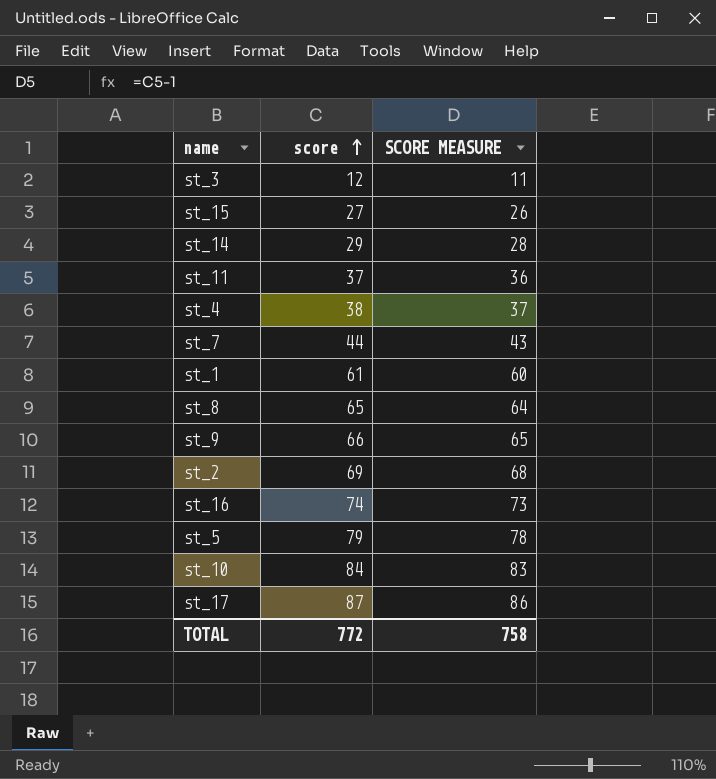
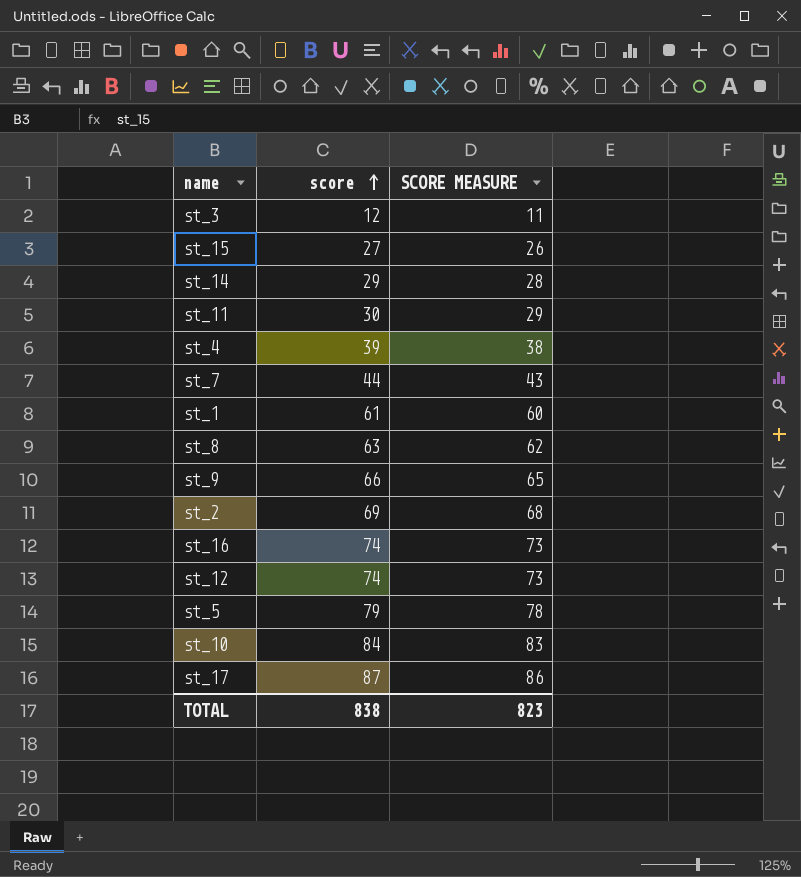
st_11 | score: 37 -> 30
st_11 | SCORE MEASURE: 36 -> 29
st_4 | score: 38 -> 39
st_4 | SCORE MEASURE: 37 -> 38
st_8 | score: 65 -> 63
st_8 | SCORE MEASURE: 64 -> 62
row st_12: none -> 74 | 73
TOTAL | score: 772 -> 838
TOTAL | SCORE MEASURE: 758 -> 823

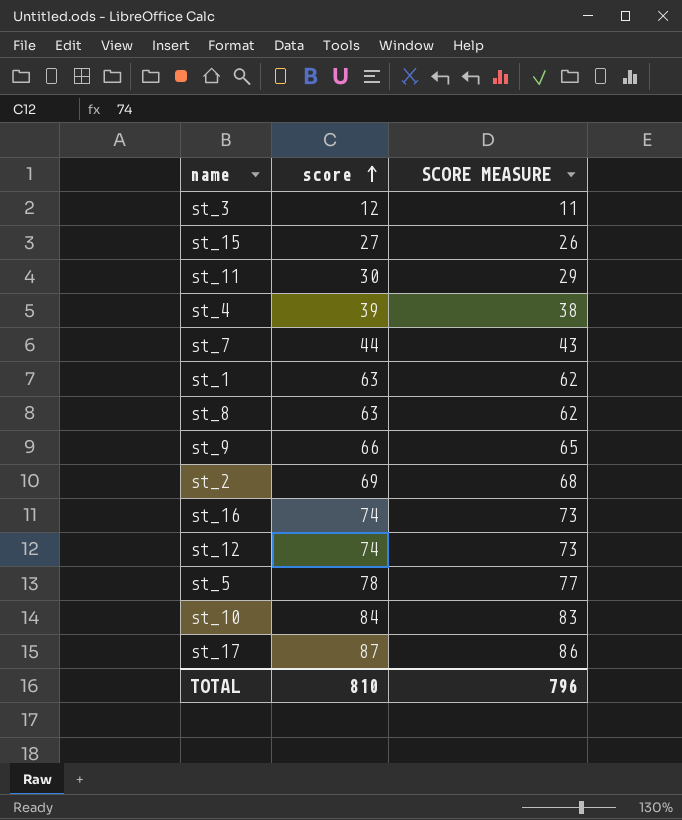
row st_14: 29 | 28 -> none
st_1 | score: 61 -> 63
st_1 | SCORE MEASURE: 60 -> 62
st_5 | score: 79 -> 78
st_5 | SCORE MEASURE: 78 -> 77
TOTAL | score: 838 -> 810
TOTAL | SCORE MEASURE: 823 -> 796

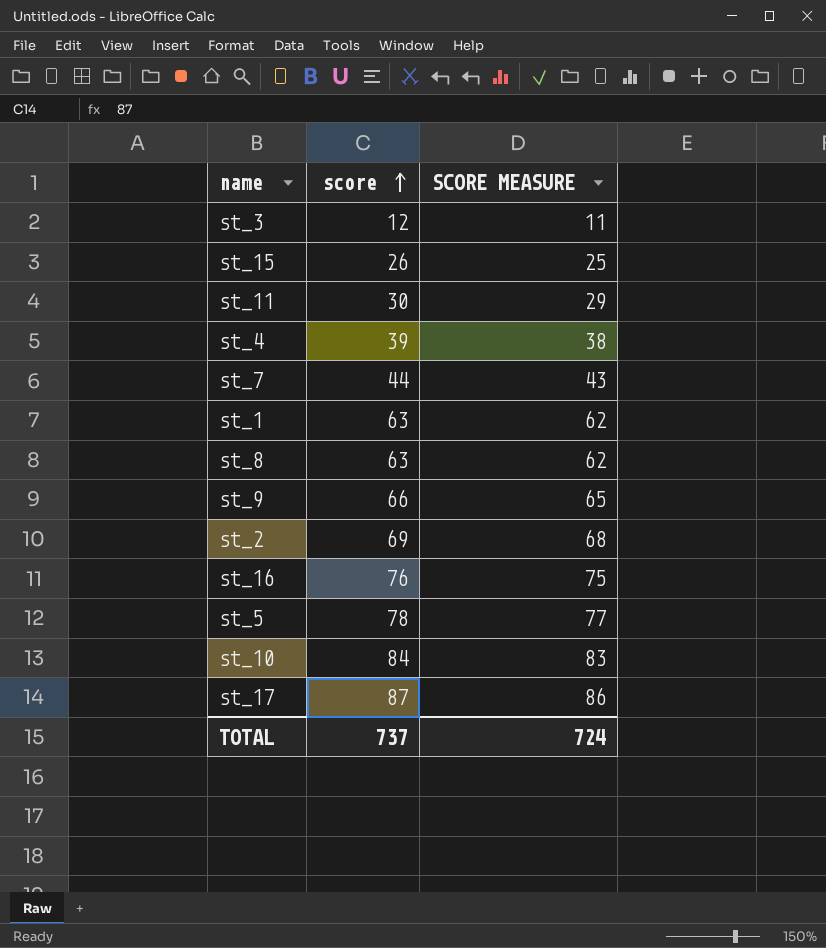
row st_12: 74 | 73 -> none
st_15 | score: 27 -> 26
st_15 | SCORE MEASURE: 26 -> 25
st_16 | score: 74 -> 76
st_16 | SCORE MEASURE: 73 -> 75
TOTAL | score: 810 -> 737
TOTAL | SCORE MEASURE: 796 -> 724

